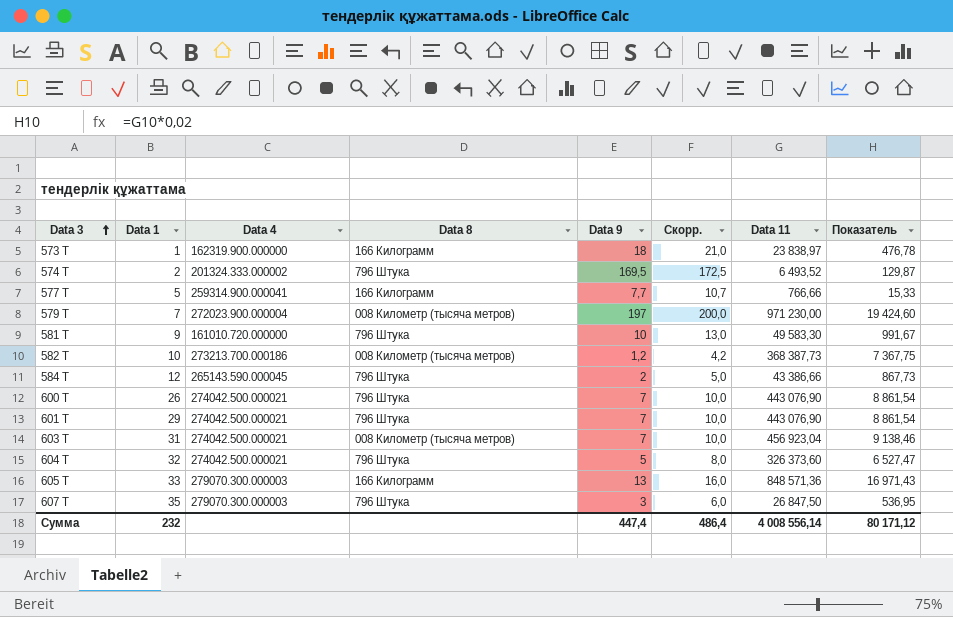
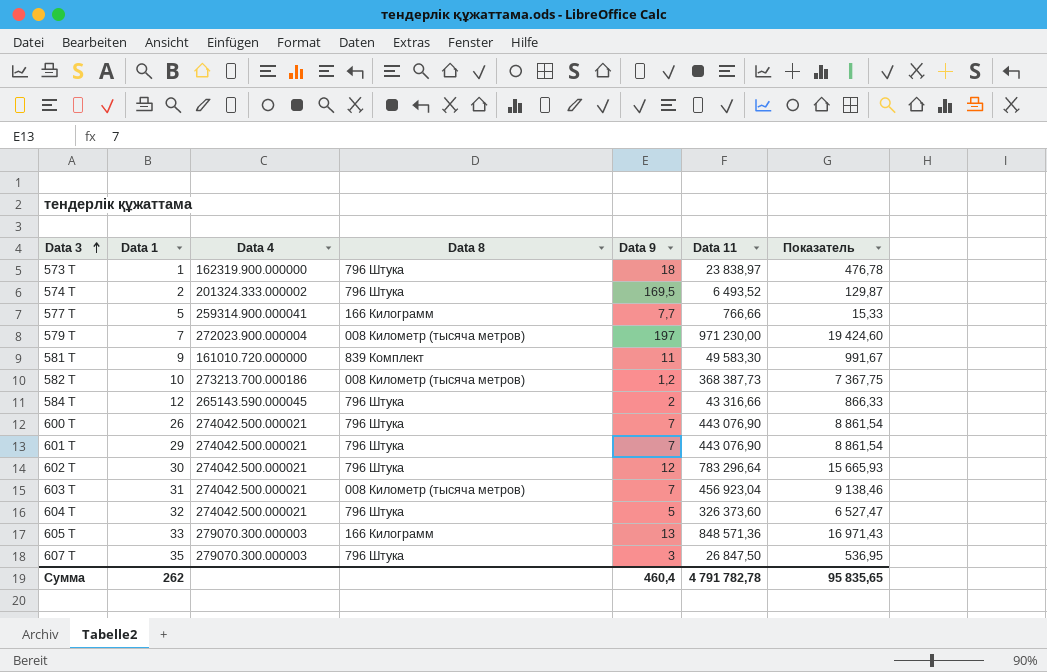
column Скорр. | formula: [Data 9] + 3 -> none
573 Т | Data 8: 166 Килограмм -> 796 Штука
581 Т | Data 8: 796 Штука -> 839 Комплект
581 Т | Data 9: 10 -> 11
584 Т | Data 11: 43 386,66 -> 43 316,66
584 Т | Показатель: 867,73 -> 866,33
row 602 Т: none -> 30 | 274042.500.000021 | 796 Штука | 12 | 783 296,64 | 15 665,93
Сумма | Data 1: 232 -> 262
Сумма | Data 9: 447,4 -> 460,4
Сумма | Data 11: 4 008 556,14 -> 4 791 782,78
Сумма | Показатель: 80 171,12 -> 95 835,65

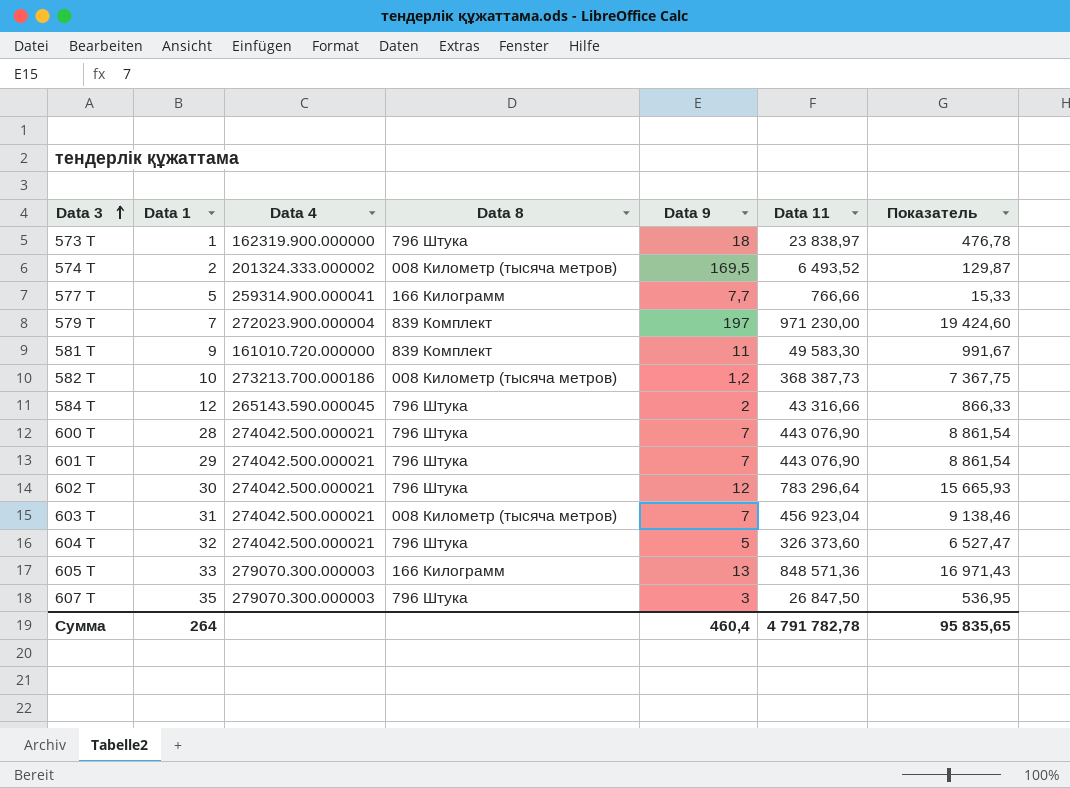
574 Т | Data 8: 796 Штука -> 008 Километр (тысяча метров)
579 Т | Data 8: 008 Километр (тысяча метров) -> 839 Комплект
600 Т | Data 1: 26 -> 28
Сумма | Data 1: 262 -> 264

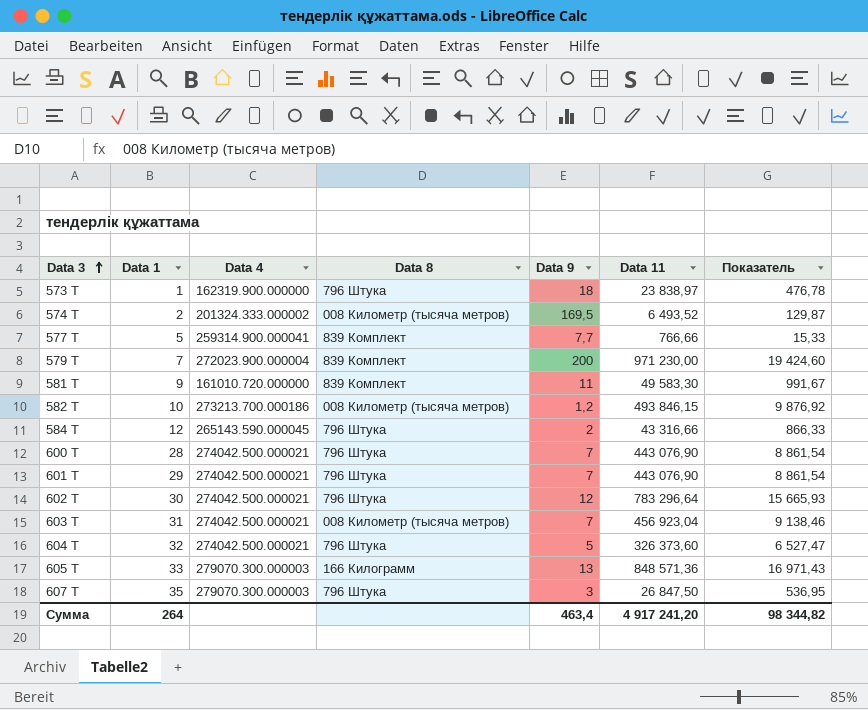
577 Т | Data 8: 166 Килограмм -> 839 Комплект
579 Т | Data 9: 197 -> 200
582 Т | Data 11: 368 387,73 -> 493 846,15
582 Т | Показатель: 7 367,75 -> 9 876,92
Сумма | Data 9: 460,4 -> 463,4
Сумма | Data 11: 4 791 782,78 -> 4 917 241,20
Сумма | Показатель: 95 835,65 -> 98 344,82

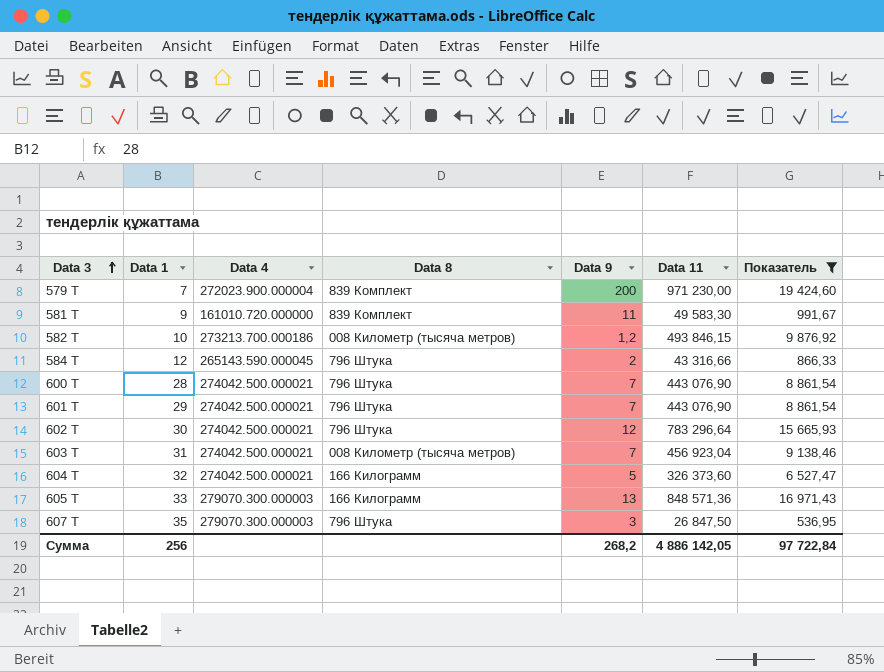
filter: none -> Показатель >= 536,95
604 Т | Data 8: 796 Штука -> 166 Килограмм
Сумма | Data 1: 264 -> 256
Сумма | Data 9: 463,4 -> 268,2
Сумма | Data 11: 4 917 241,20 -> 4 886 142,05
Сумма | Показатель: 98 344,82 -> 97 722,84

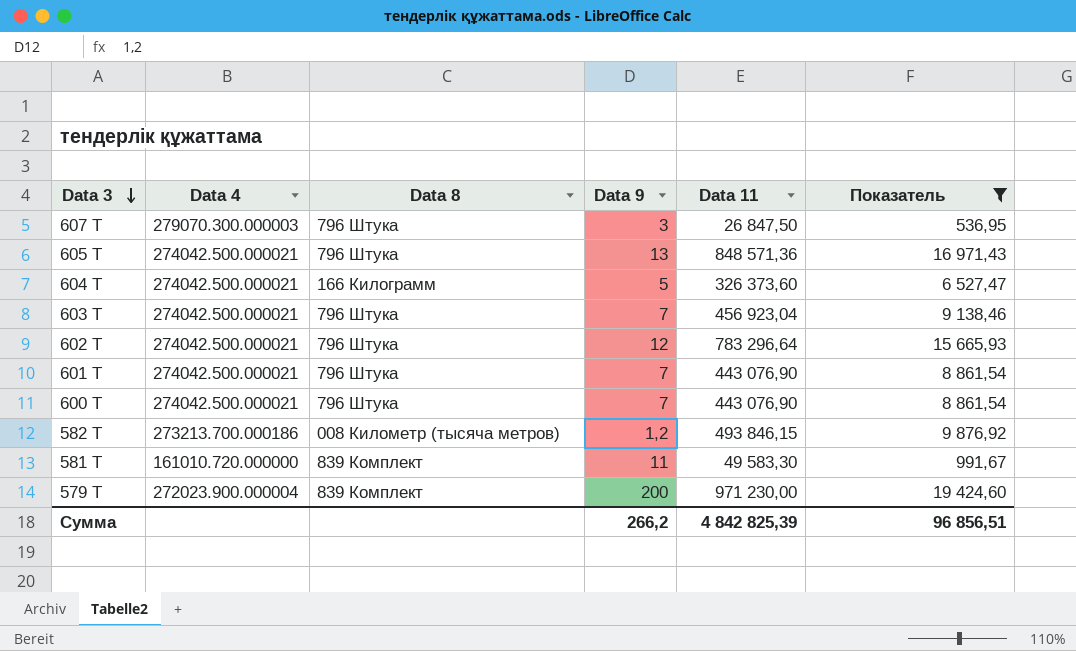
row order: Data 3 ascending -> Data 3 descending
column Data 1 | position: 2 -> none
row 584 Т: 12 | 265143.590.000045 | 796 Штука | 2 | 43 316,66 | 866,33 -> none
605 Т | Data 4: 279070.300.000003 -> 274042.500.000021
605 Т | Data 8: 166 Килограмм -> 796 Штука
603 Т | Data 8: 008 Километр (тысяча метров) -> 796 Штука
Сумма | Data 9: 268,2 -> 266,2
Сумма | Data 11: 4 886 142,05 -> 4 842 825,39
Сумма | Показатель: 97 722,84 -> 96 856,51

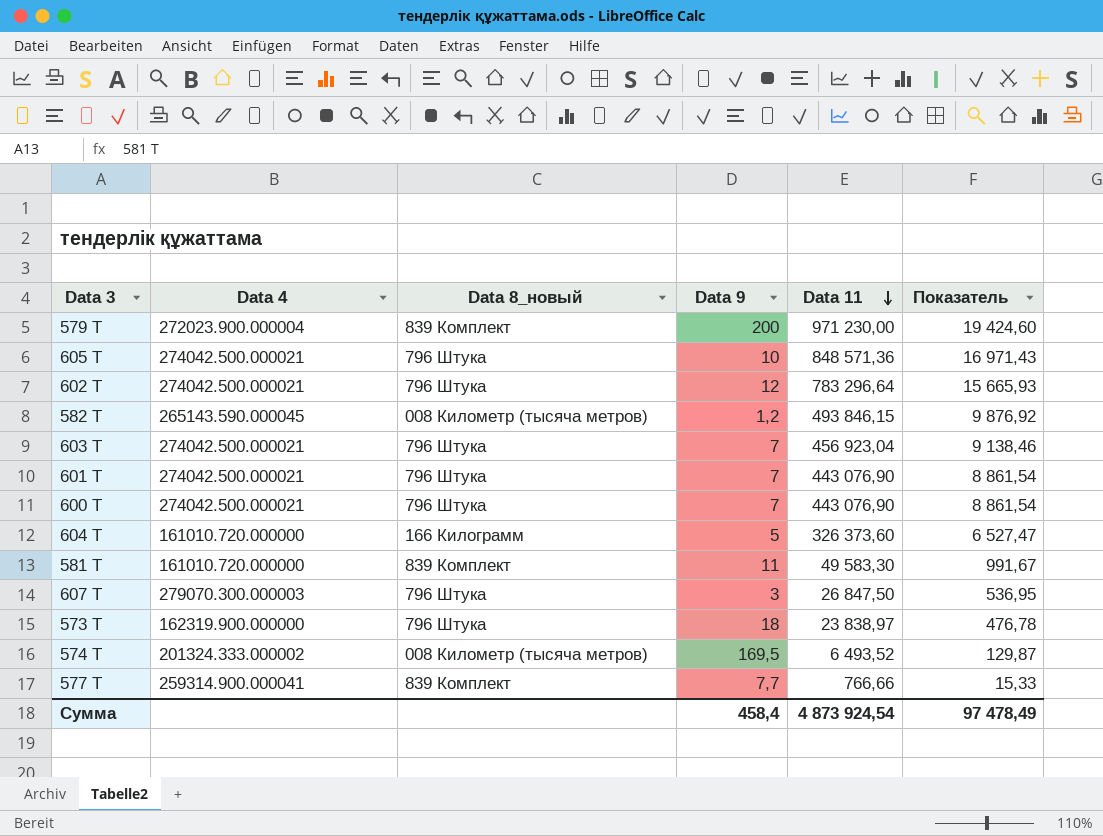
filter: Показатель >= 536,95 -> none
row order: Data 3 descending -> Data 11 descending
column name: Data 8 -> Data 8_новый
605 Т | Data 9: 13 -> 10
582 Т | Data 4: 273213.700.000186 -> 265143.590.000045
604 Т | Data 4: 274042.500.000021 -> 161010.720.000000
Сумма | Data 9: 266,2 -> 458,4
Сумма | Data 11: 4 842 825,39 -> 4 873 924,54
Сумма | Показатель: 96 856,51 -> 97 478,49

